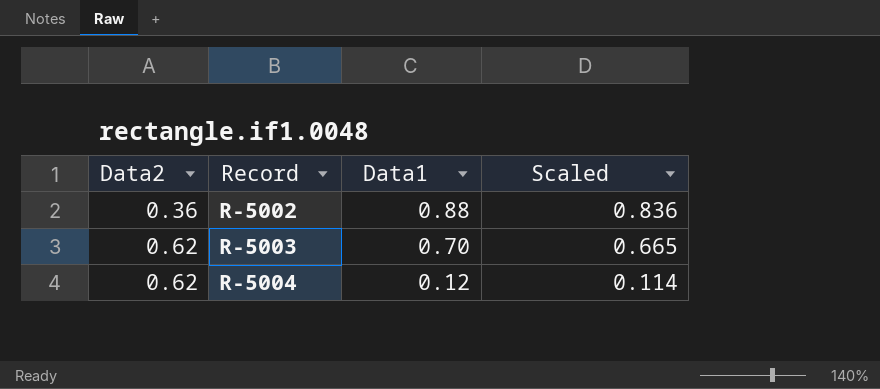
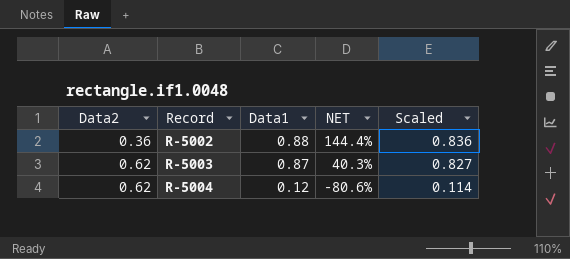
column NET | formula: none -> ([Data1] - [Data2]) / [Data2]
R-5003 | Data1: 0.70 -> 0.87
R-5003 | Scaled: 0.665 -> 0.827

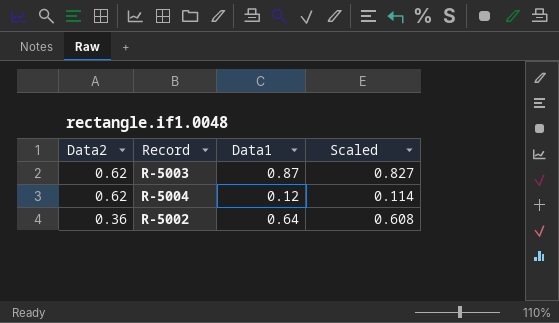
row order: Data2 ascending -> Data2 descending
column NET | formula: ([Data1] - [Data2]) / [Data2] -> none
R-5002 | Data1: 0.88 -> 0.64
R-5002 | Scaled: 0.836 -> 0.608

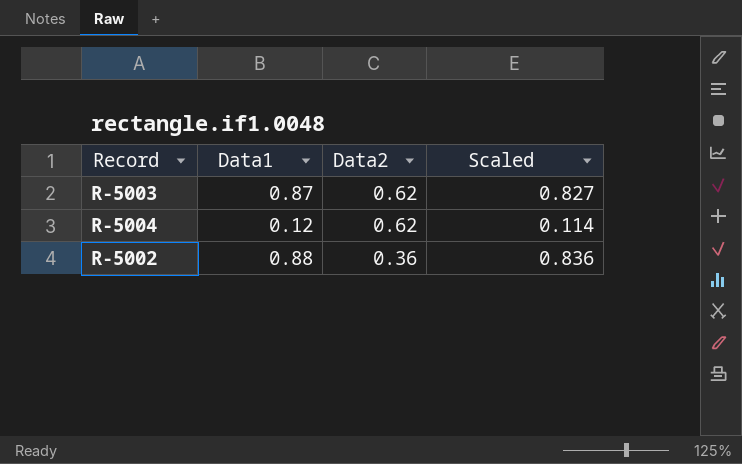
column Data2 | position: 1 -> 3
R-5002 | Data1: 0.64 -> 0.88
R-5002 | Scaled: 0.608 -> 0.836

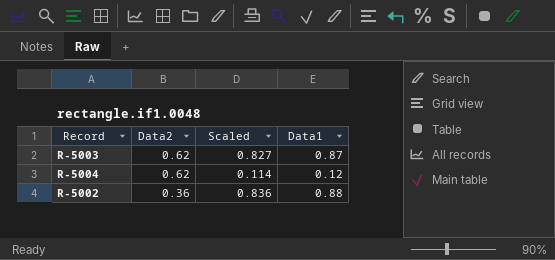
column Data1 | position: 2 -> 4

